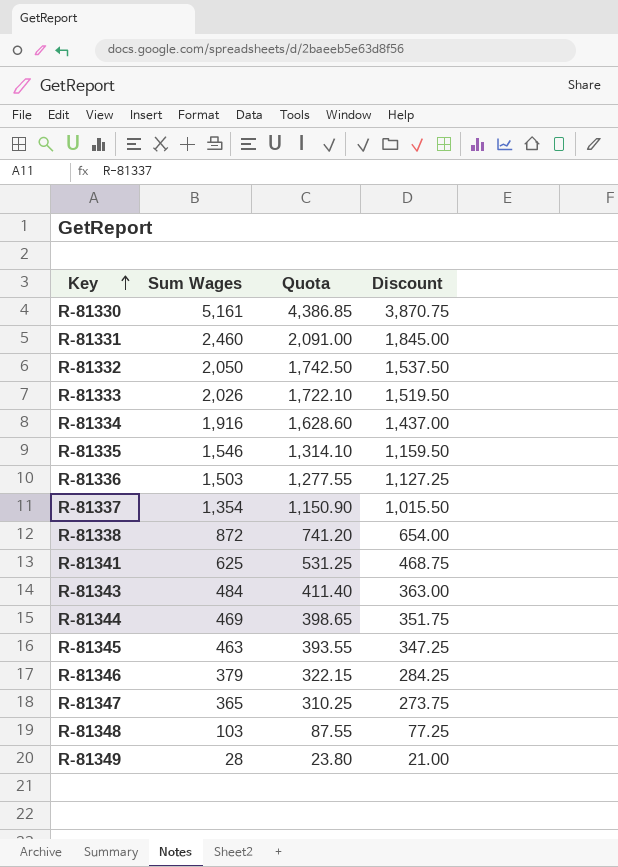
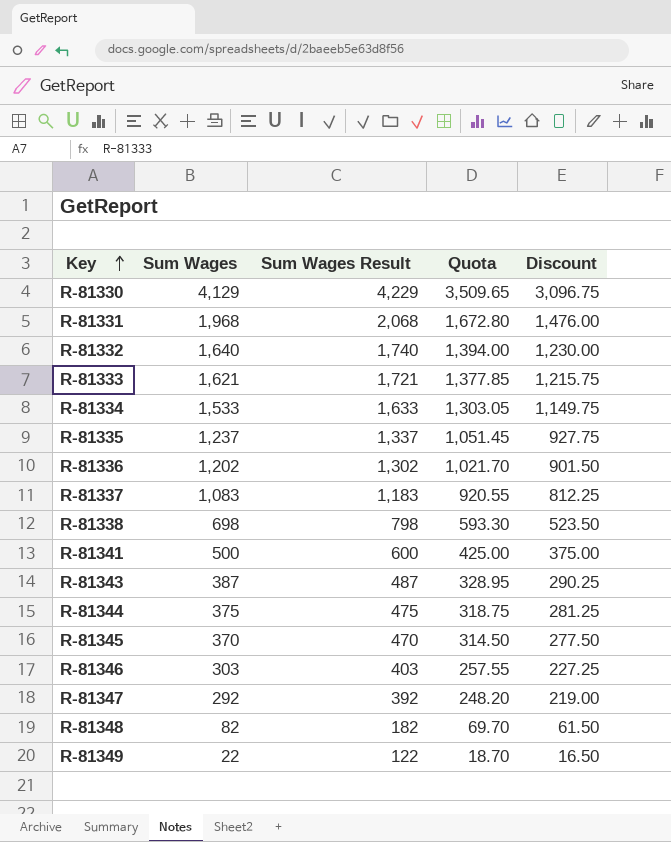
column Sum Wages Result | formula: none -> [Sum Wages] + 100
R-81330 | Sum Wages: 5,161 -> 4,129
R-81330 | Quota: 4,386.85 -> 3,509.65
R-81330 | Discount: 3,870.75 -> 3,096.75
R-81331 | Sum Wages: 2,460 -> 1,968
R-81331 | Quota: 2,091.00 -> 1,672.80
R-81331 | Discount: 1,845.00 -> 1,476.00
R-81332 | Sum Wages: 2,050 -> 1,640
R-81332 | Quota: 1,742.50 -> 1,394.00
R-81332 | Discount: 1,537.50 -> 1,230.00
R-81333 | Sum Wages: 2,026 -> 1,621
R-81333 | Quota: 1,722.10 -> 1,377.85
R-81333 | Discount: 1,519.50 -> 1,215.75
R-81334 | Sum Wages: 1,916 -> 1,533
R-81334 | Quota: 1,628.60 -> 1,303.05
R-81334 | Discount: 1,437.00 -> 1,149.75
R-81335 | Sum Wages: 1,546 -> 1,237
R-81335 | Quota: 1,314.10 -> 1,051.45
R-81335 | Discount: 1,159.50 -> 927.75
R-81336 | Sum Wages: 1,503 -> 1,202
R-81336 | Quota: 1,277.55 -> 1,021.70
R-81336 | Discount: 1,127.25 -> 901.50
R-81337 | Sum Wages: 1,354 -> 1,083
R-81337 | Quota: 1,150.90 -> 920.55
R-81337 | Discount: 1,015.50 -> 812.25
R-81338 | Sum Wages: 872 -> 698
R-81338 | Quota: 741.20 -> 593.30
R-81338 | Discount: 654.00 -> 523.50
R-81341 | Sum Wages: 625 -> 500
R-81341 | Quota: 531.25 -> 425.00
R-81341 | Discount: 468.75 -> 375.00
R-81343 | Sum Wages: 484 -> 387
R-81343 | Quota: 411.40 -> 328.95
R-81343 | Discount: 363.00 -> 290.25
R-81344 | Sum Wages: 469 -> 375
R-81344 | Quota: 398.65 -> 318.75
R-81344 | Discount: 351.75 -> 281.25
R-81345 | Sum Wages: 463 -> 370
R-81345 | Quota: 393.55 -> 314.50
R-81345 | Discount: 347.25 -> 277.50
R-81346 | Sum Wages: 379 -> 303
R-81346 | Quota: 322.15 -> 257.55
R-81346 | Discount: 284.25 -> 227.25
R-81347 | Sum Wages: 365 -> 292
R-81347 | Quota: 310.25 -> 248.20
R-81347 | Discount: 273.75 -> 219.00
R-81348 | Sum Wages: 103 -> 82
R-81348 | Quota: 87.55 -> 69.70
R-81348 | Discount: 77.25 -> 61.50
R-81349 | Sum Wages: 28 -> 22
R-81349 | Quota: 23.80 -> 18.70
R-81349 | Discount: 21.00 -> 16.50

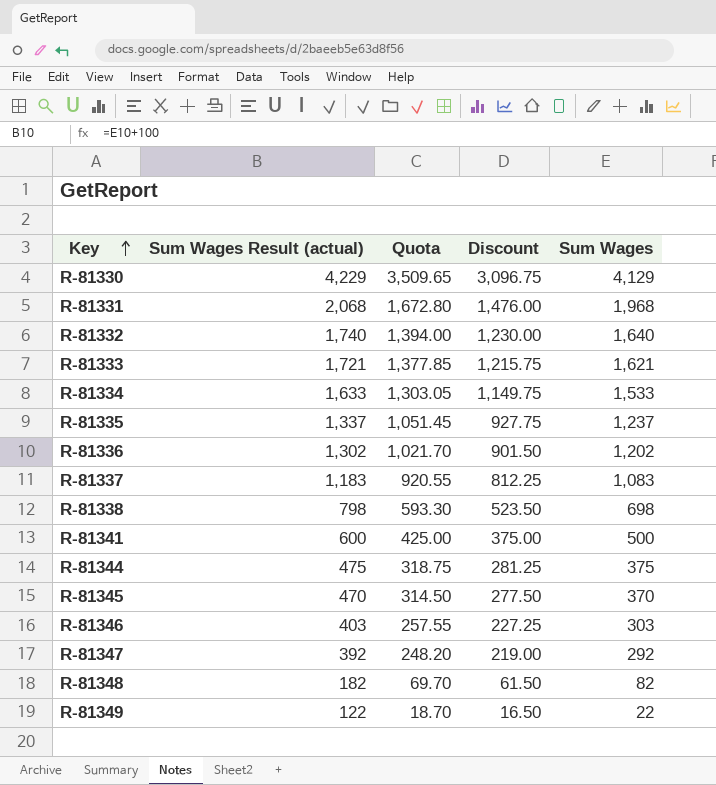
column name: Sum Wages Result -> Sum Wages Result (actual)
column Sum Wages | position: 2 -> 5
row R-81343: 387 | 487 | 328.95 | 290.25 -> none

